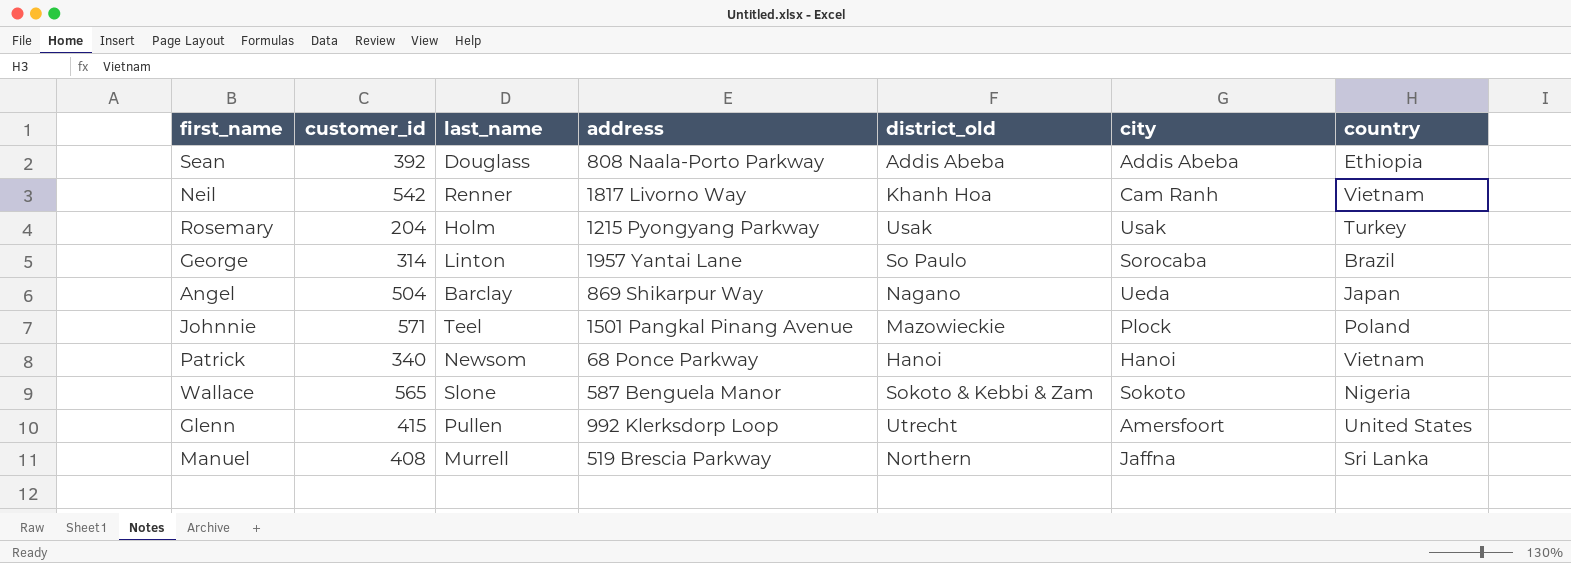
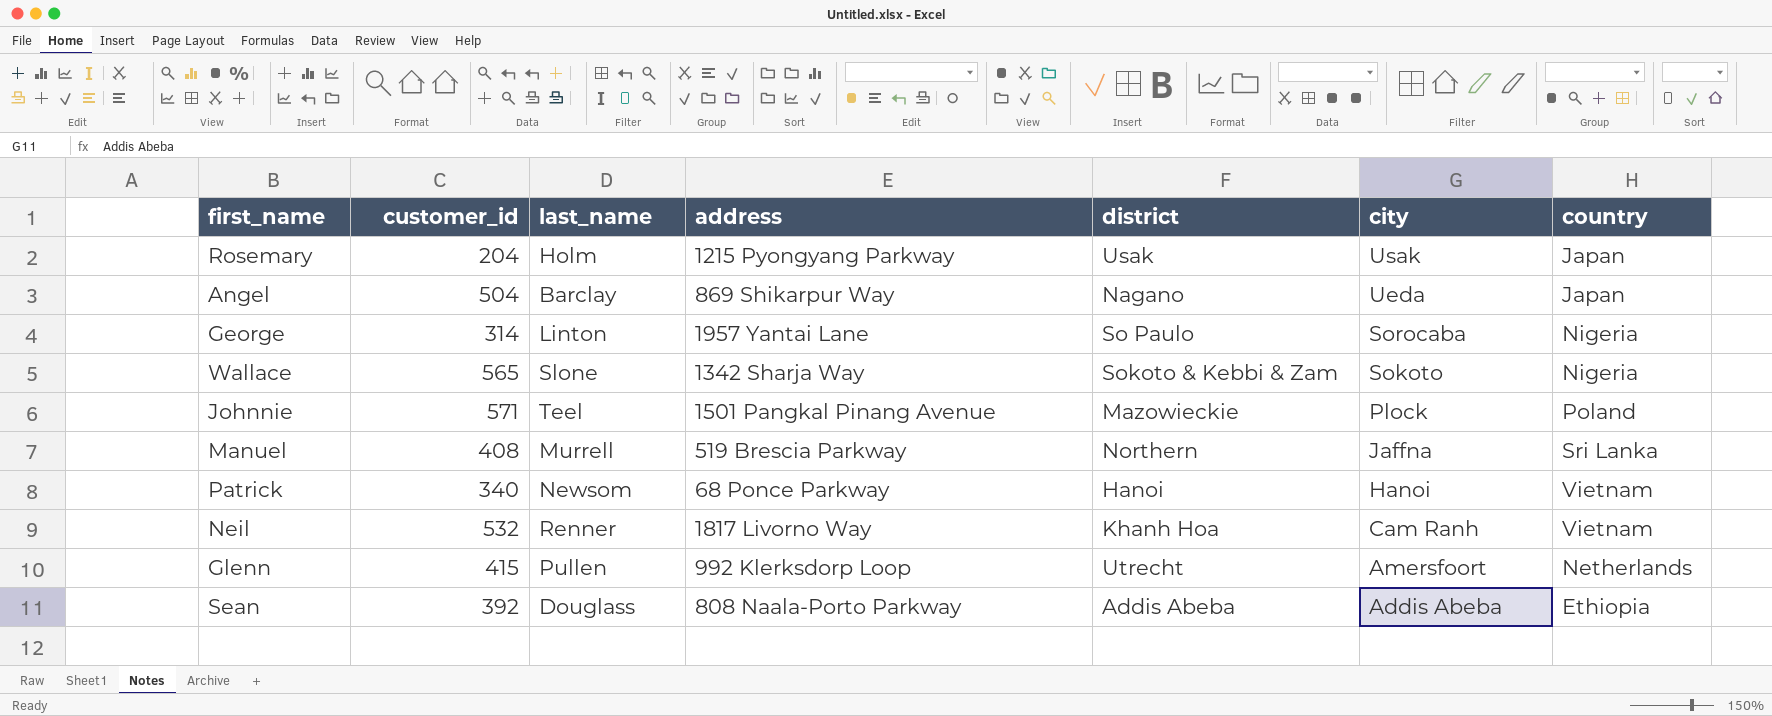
row order: none -> city descending
column name: district_old -> district
Rosemary | country: Turkey -> Japan
George | country: Brazil -> Nigeria
Wallace | address: 587 Benguela Manor -> 1342 Sharja Way
Neil | customer_id: 542 -> 532
Glenn | country: United States -> Netherlands

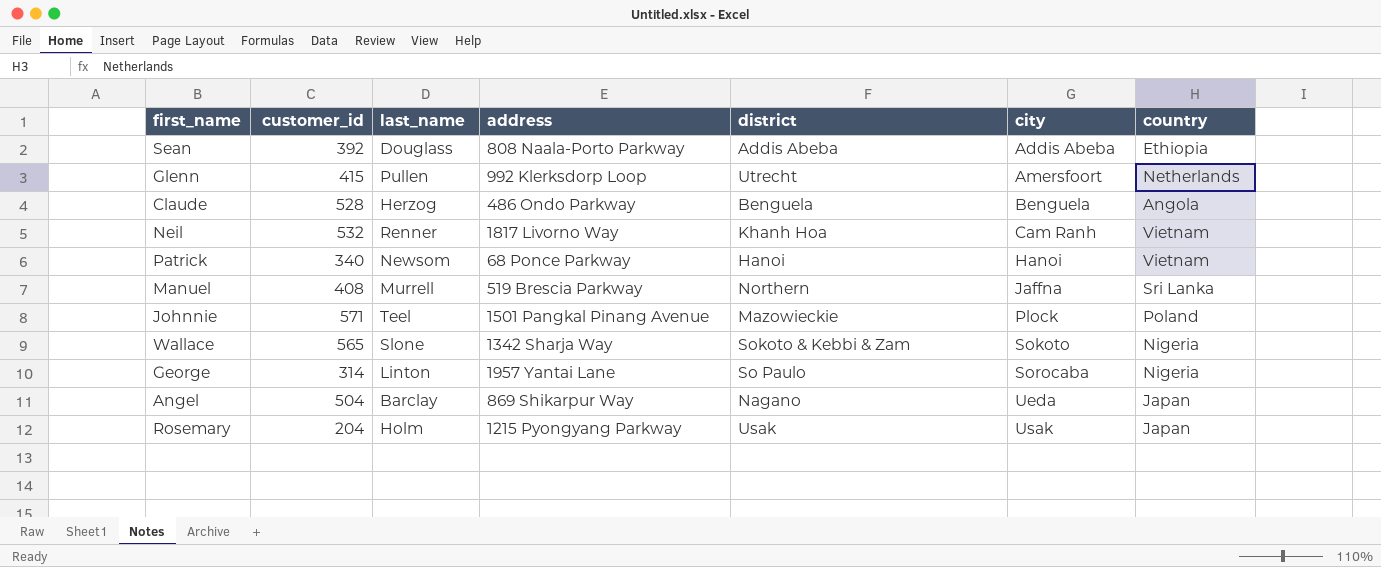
row order: city descending -> city ascending
row Claude: none -> 528 | Herzog | 486 Ondo Parkway | Benguela | Benguela | Angola

